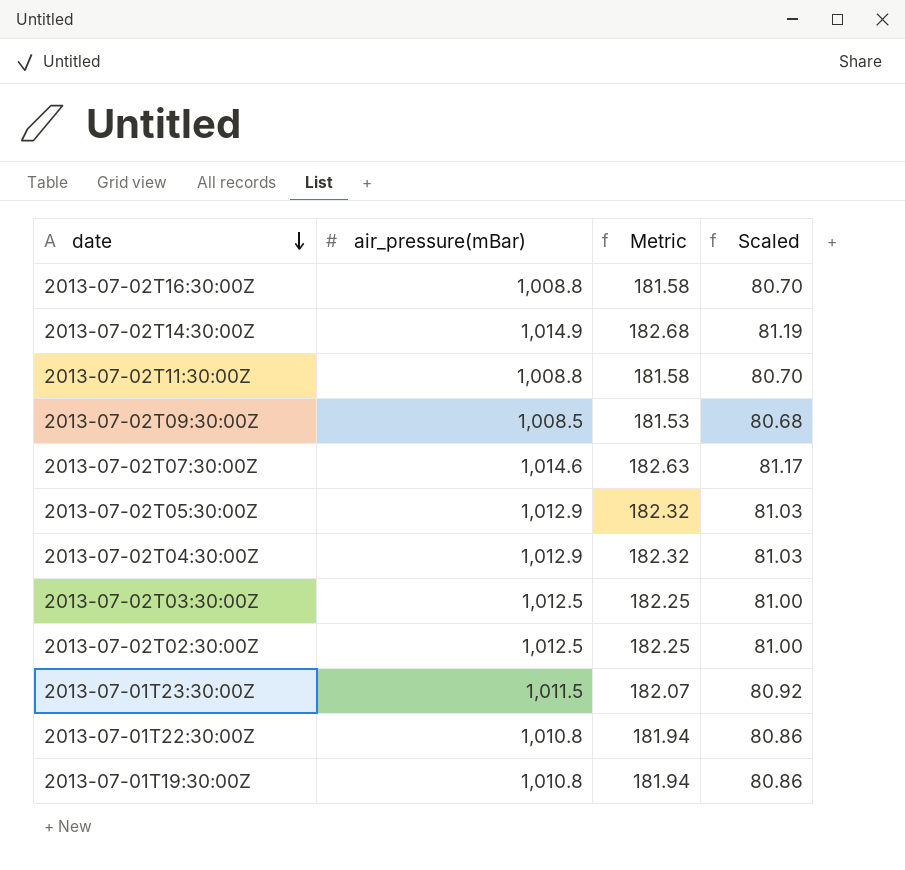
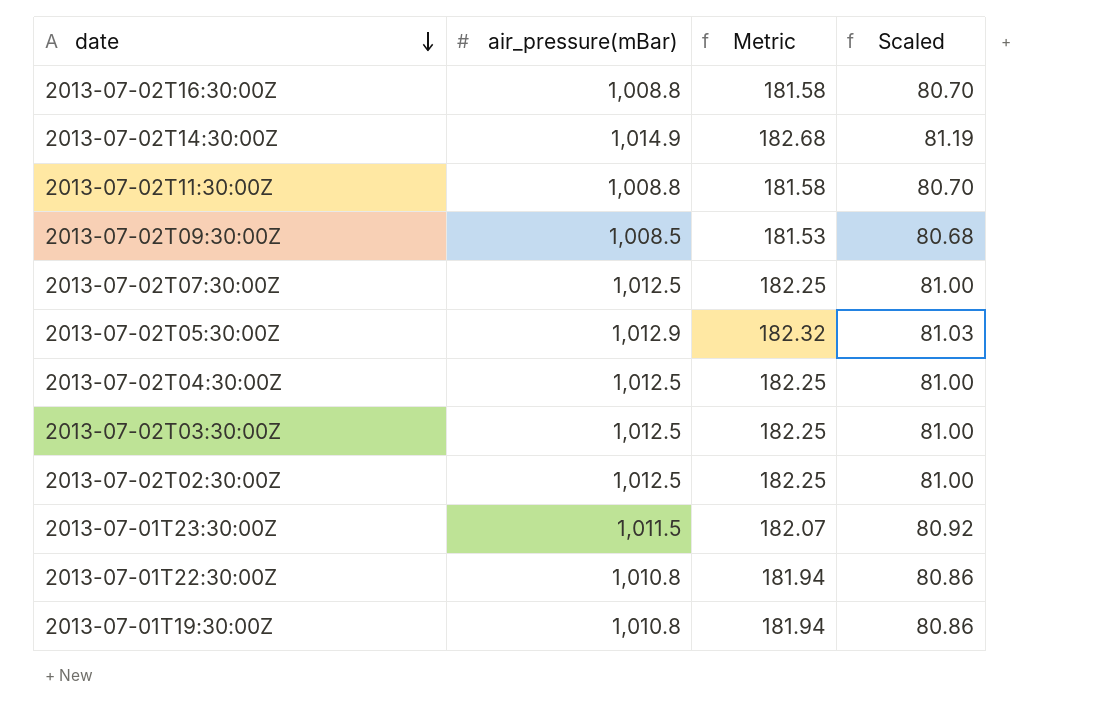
2013-07-02T07:30:00Z | air_pressure(mBar): 1,014.6 -> 1,012.5
2013-07-02T07:30:00Z | Metric: 182.63 -> 182.25
2013-07-02T07:30:00Z | Scaled: 81.17 -> 81.00
2013-07-02T04:30:00Z | air_pressure(mBar): 1,012.9 -> 1,012.5
2013-07-02T04:30:00Z | Metric: 182.32 -> 182.25
2013-07-02T04:30:00Z | Scaled: 81.03 -> 81.00

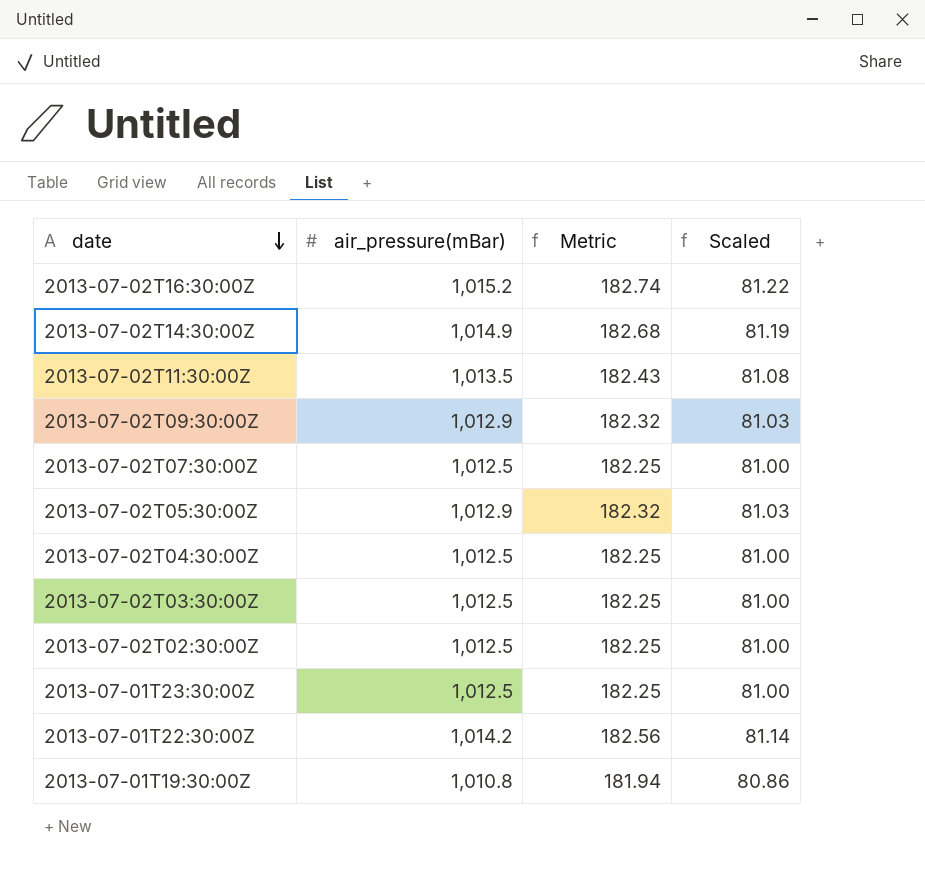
2013-07-02T16:30:00Z | air_pressure(mBar): 1,008.8 -> 1,015.2
2013-07-02T16:30:00Z | Metric: 181.58 -> 182.74
2013-07-02T16:30:00Z | Scaled: 80.70 -> 81.22
2013-07-02T11:30:00Z | air_pressure(mBar): 1,008.8 -> 1,013.5
2013-07-02T11:30:00Z | Metric: 181.58 -> 182.43
2013-07-02T11:30:00Z | Scaled: 80.70 -> 81.08
2013-07-02T09:30:00Z | air_pressure(mBar): 1,008.5 -> 1,012.9
2013-07-02T09:30:00Z | Metric: 181.53 -> 182.32
2013-07-02T09:30:00Z | Scaled: 80.68 -> 81.03
2013-07-01T23:30:00Z | air_pressure(mBar): 1,011.5 -> 1,012.5
2013-07-01T23:30:00Z | Metric: 182.07 -> 182.25
2013-07-01T23:30:00Z | Scaled: 80.92 -> 81.00
2013-07-01T22:30:00Z | air_pressure(mBar): 1,010.8 -> 1,014.2
2013-07-01T22:30:00Z | Metric: 181.94 -> 182.56
2013-07-01T22:30:00Z | Scaled: 80.86 -> 81.14

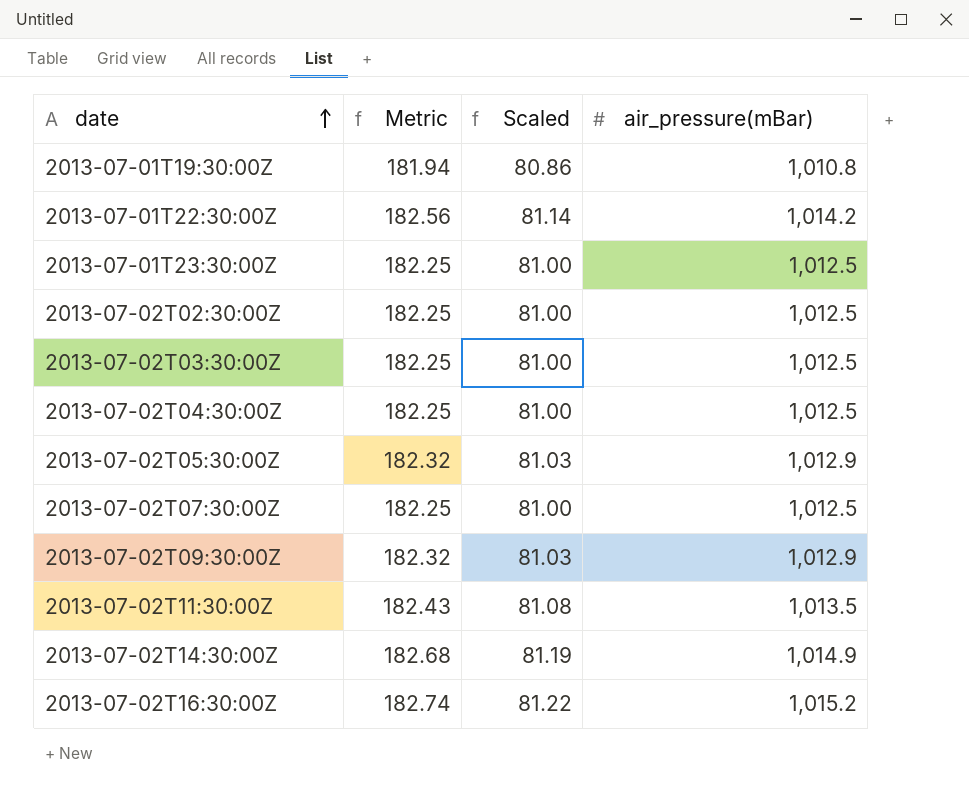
row order: date descending -> date ascending
column air_pressure(mBar) | position: 2 -> 4

